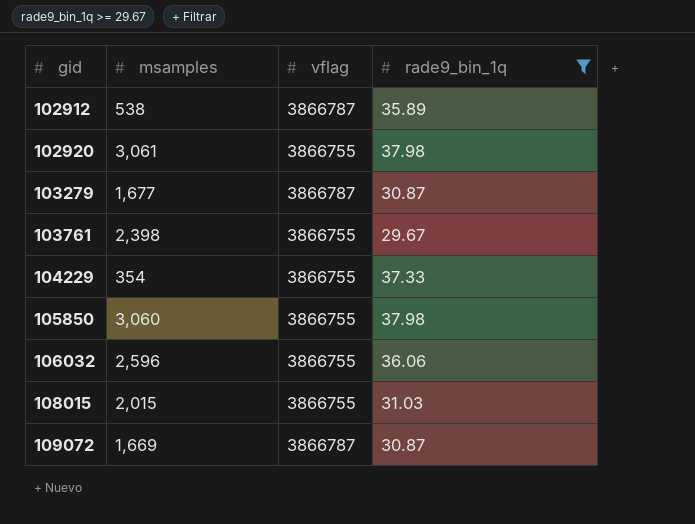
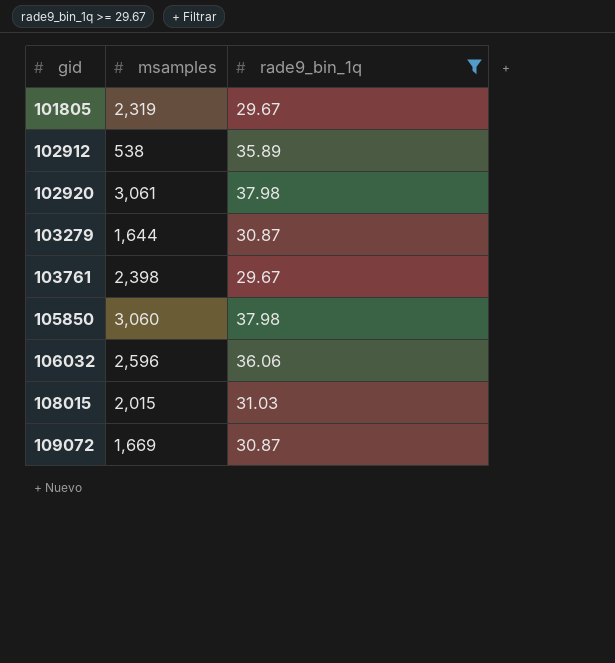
column vflag | position: 3 -> none
row 104229: 354 | 3866755 | 37.33 -> none
row 101805: none -> 2,319 | 29.67
103279 | msamples: 1,677 -> 1,644

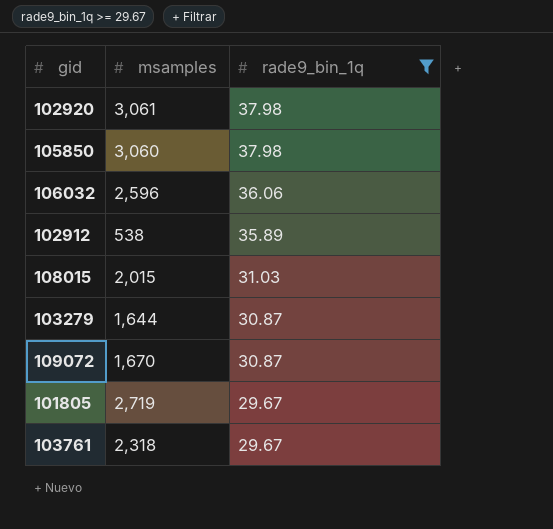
row order: gid ascending -> rade9_bin_1q descending
109072 | msamples: 1,669 -> 1,670
101805 | msamples: 2,319 -> 2,719
103761 | msamples: 2,398 -> 2,318

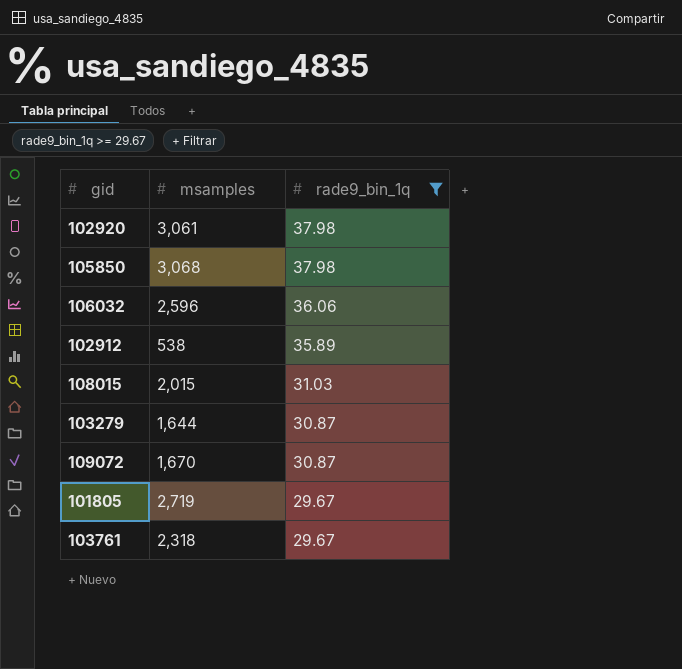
105850 | msamples: 3,060 -> 3,068

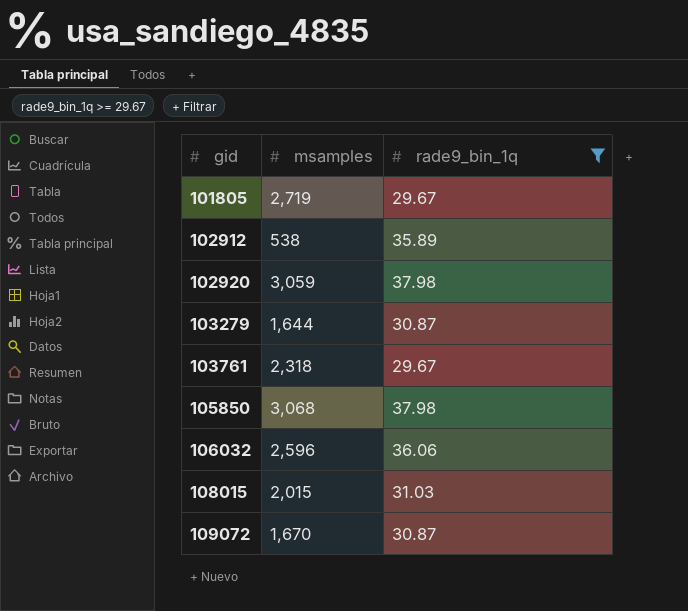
row order: rade9_bin_1q descending -> gid ascending
102920 | msamples: 3,061 -> 3,059

